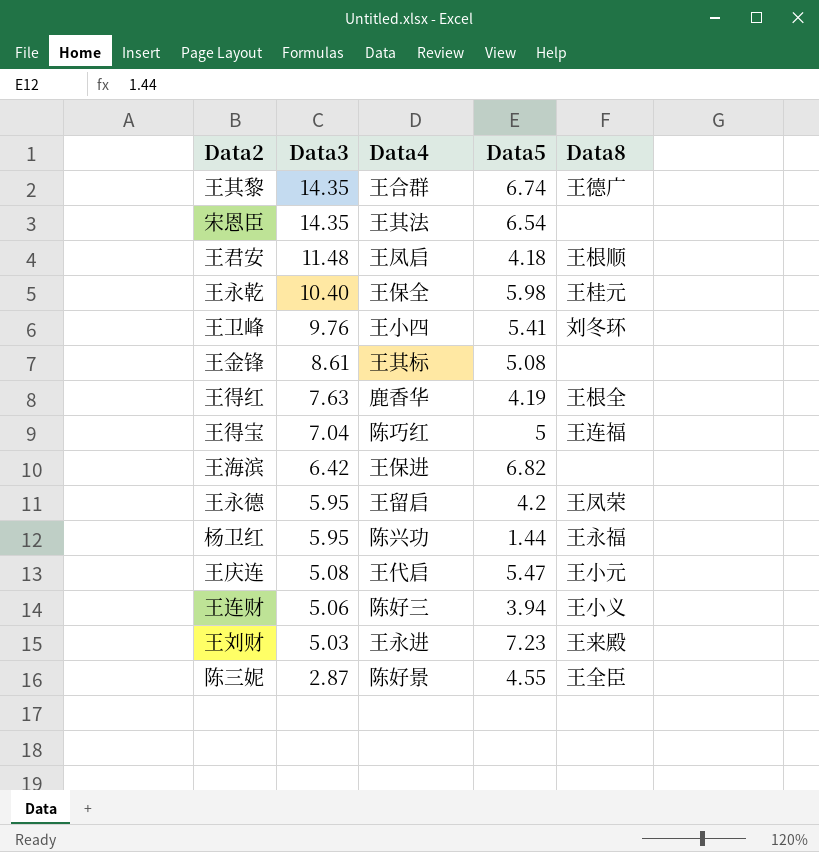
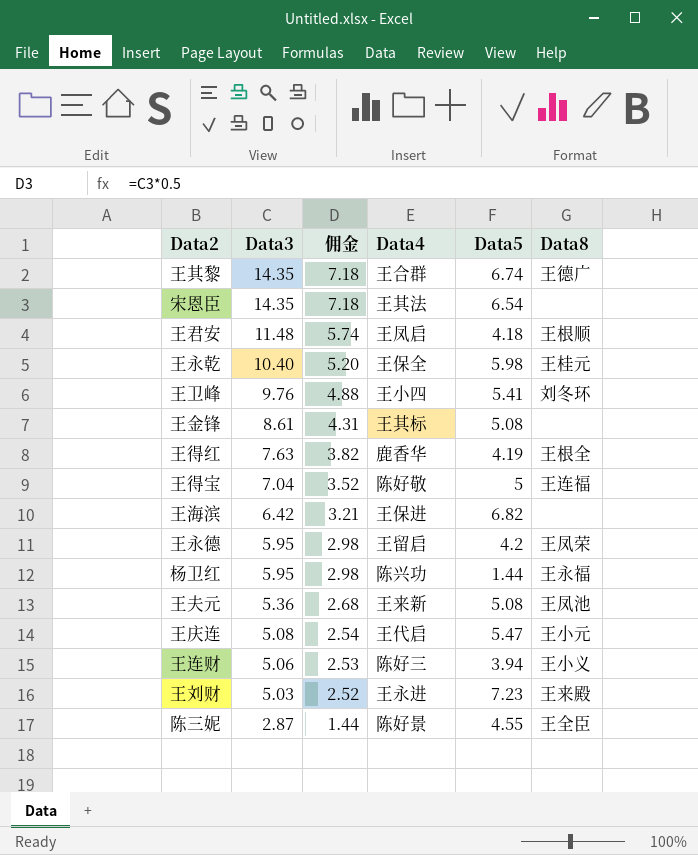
column 佣金 | formula: none -> [Data3] * 0.5
王得宝 | Data4: 陈巧红 -> 陈好敬
row 王夫元: none -> 5.36 | 2.68 | 王来新 | 5.08 | 王凤池

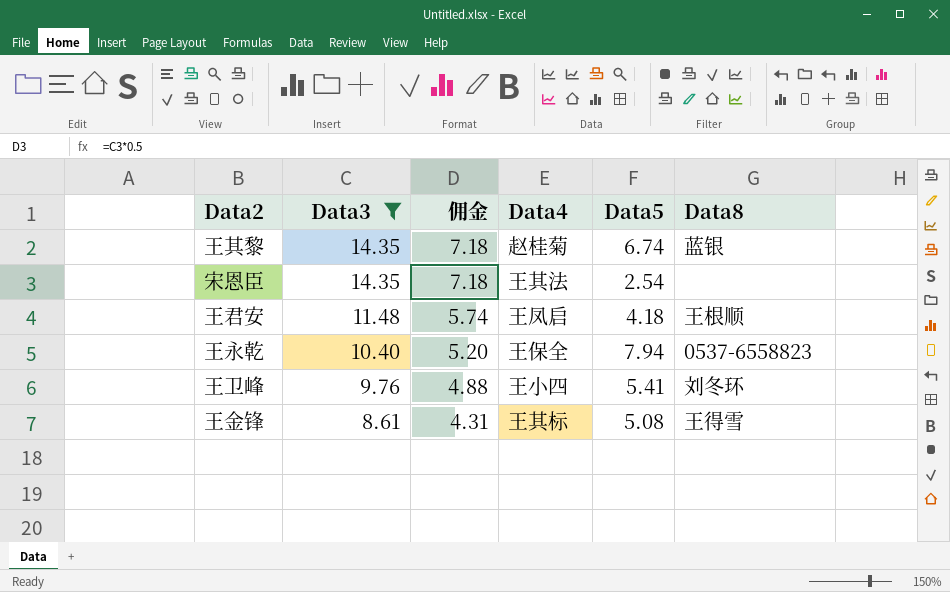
filter: none -> Data3 >= 8.61
王其黎 | Data4: 王合群 -> 赵桂菊
王其黎 | Data8: 王德广 -> 蓝银
宋恩臣 | Data5: 6.54 -> 2.54
王永乾 | Data5: 5.98 -> 7.94
王永乾 | Data8: 王桂元 -> 0537-6558823
王金锋 | Data8: none -> 王得雪

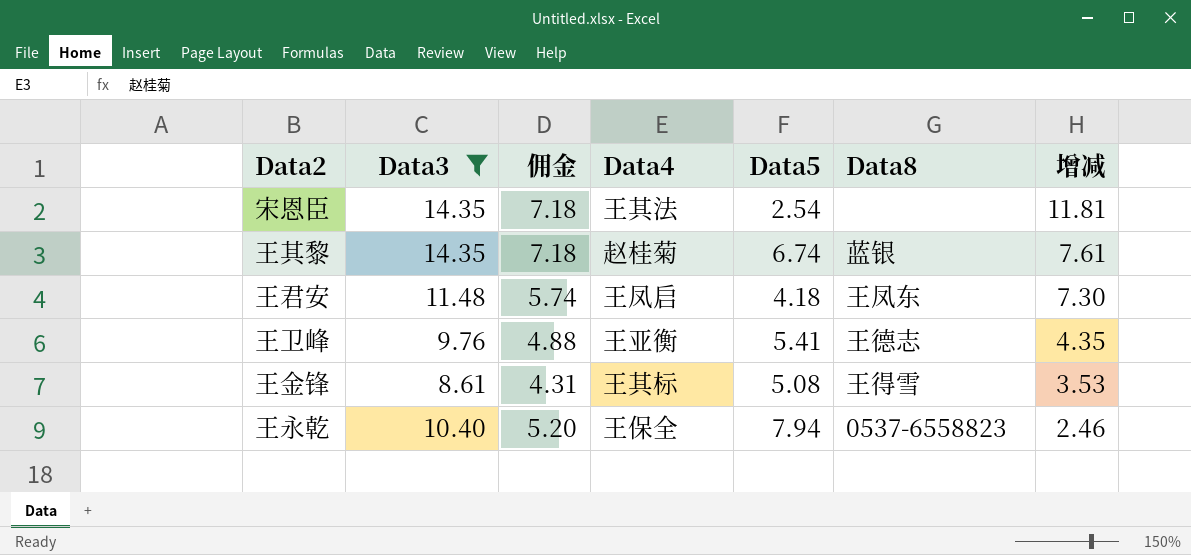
row order: Data3 descending -> 增减 descending
column 增减 | formula: none -> [Data3] - [Data5]
王君安 | Data8: 王根顺 -> 王凤东
王卫峰 | Data4: 王小四 -> 王亚衡
王卫峰 | Data8: 刘冬环 -> 王德志

